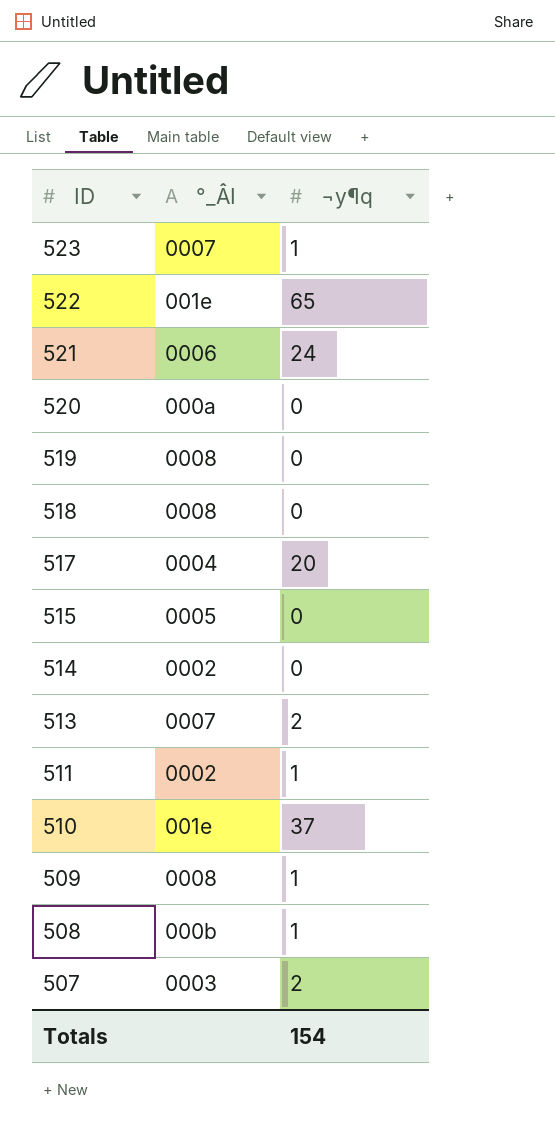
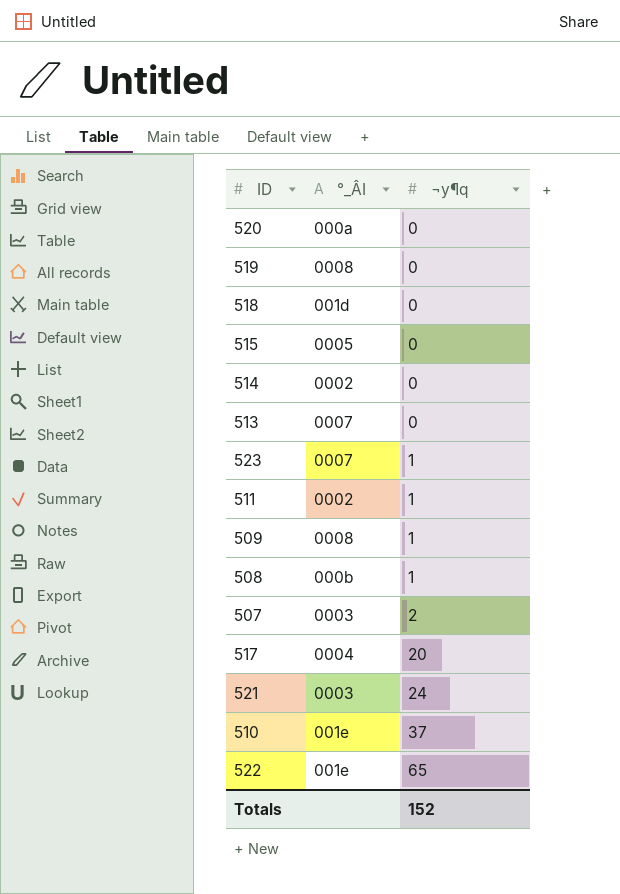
row order: ID descending -> ¬y¶q ascending
518 | °_ÂI: 0008 -> 001d
513 | ¬y¶q: 2 -> 0
521 | °_ÂI: 0006 -> 0003
Totals | ¬y¶q: 154 -> 152

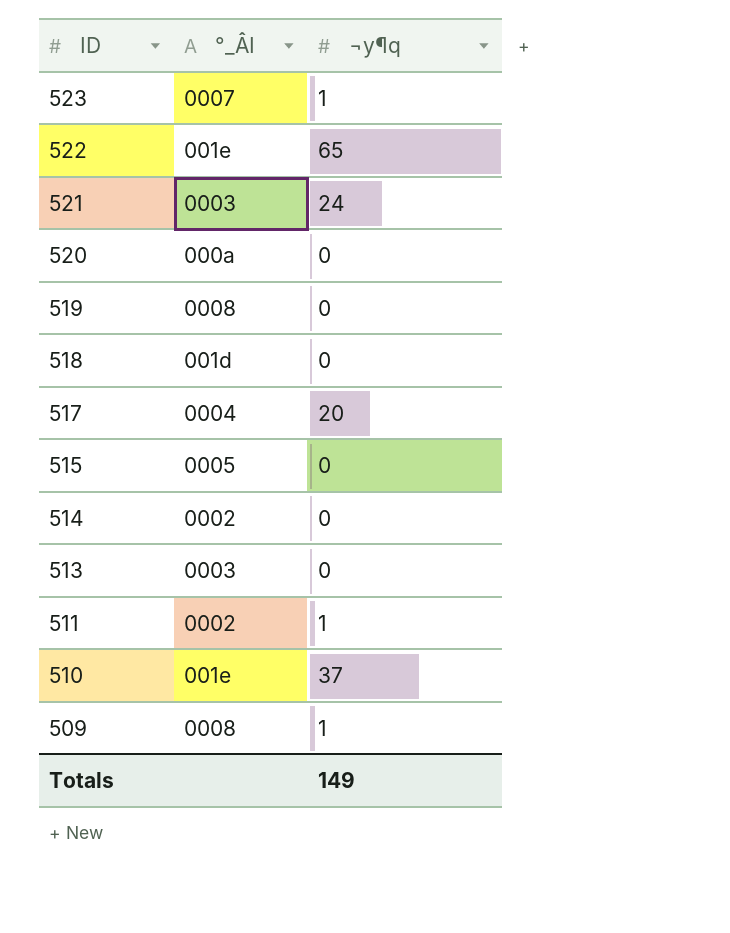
row order: ¬y¶q ascending -> ID descending
row 508: 000b | 1 -> none
row 507: 0003 | 2 -> none
513 | °_ÂI: 0007 -> 0003
Totals | ¬y¶q: 152 -> 149

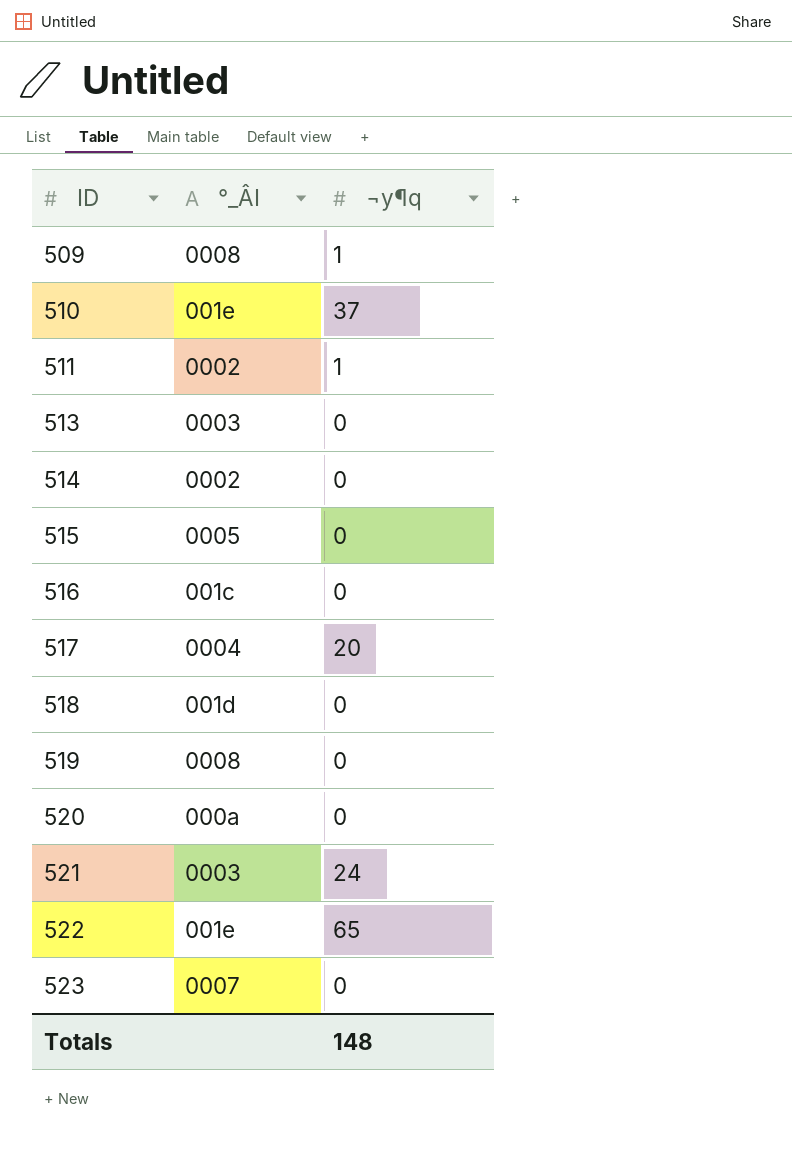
row order: ID descending -> ID ascending
row 516: none -> 001c | 0
523 | ¬y¶q: 1 -> 0
Totals | ¬y¶q: 149 -> 148

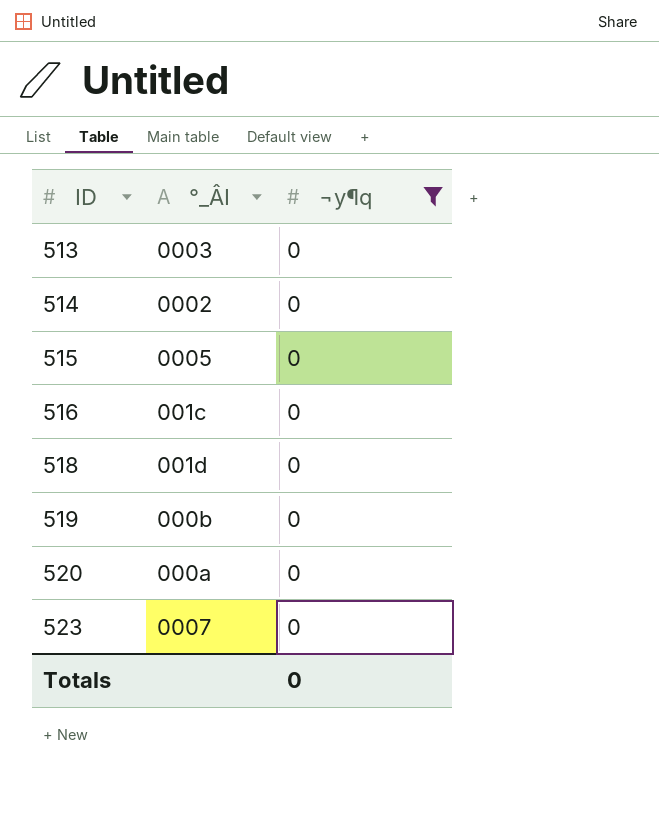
filter: none -> ¬y¶q = 0
519 | °_ÂI: 0008 -> 000b
Totals | ¬y¶q: 148 -> 0

